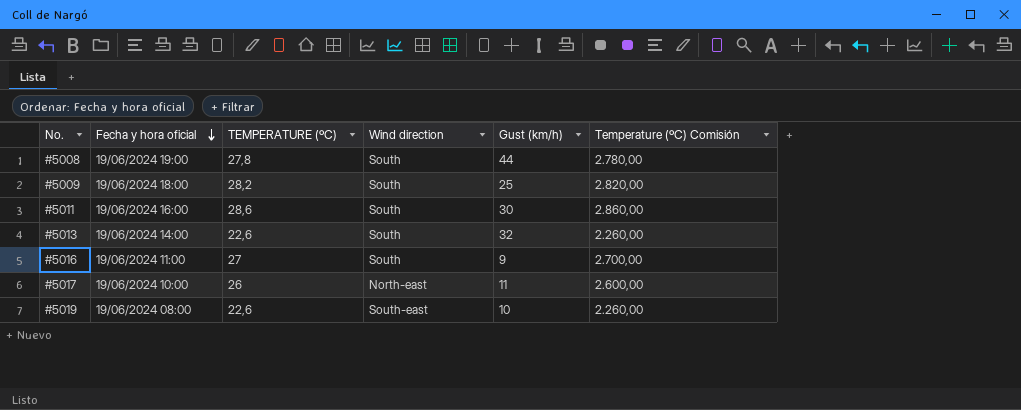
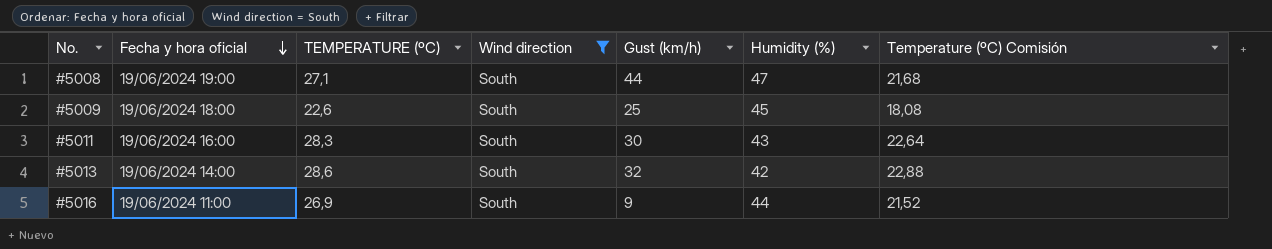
filter: none -> Wind direction = South
column Humidity (%) | position: none -> 6
column Temperature (ºC) Comisión | formula: [TEMPERATURE (ºC)] * 100 -> [TEMPERATURE (ºC)] * 0,8
#5008 | TEMPERATURE (ºC): 27,8 -> 27,1
#5009 | TEMPERATURE (ºC): 28,2 -> 22,6
#5011 | TEMPERATURE (ºC): 28,6 -> 28,3
#5013 | TEMPERATURE (ºC): 22,6 -> 28,6
#5016 | TEMPERATURE (ºC): 27 -> 26,9

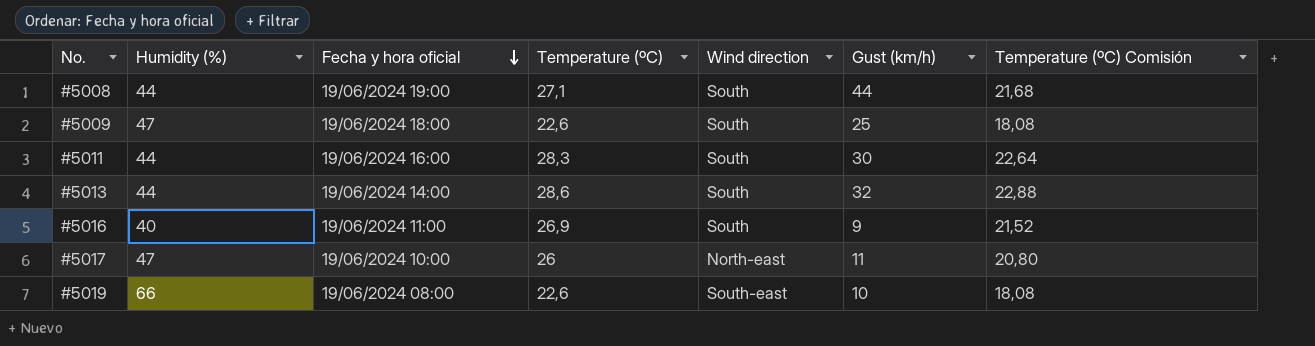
filter: Wind direction = South -> none
column Humidity (%) | position: 6 -> 2
column name: TEMPERATURE (ºC) -> Temperature (ºC)
#5008 | Humidity (%): 47 -> 44
#5009 | Humidity (%): 45 -> 47
#5011 | Humidity (%): 43 -> 44
#5013 | Humidity (%): 42 -> 44
#5016 | Humidity (%): 44 -> 40

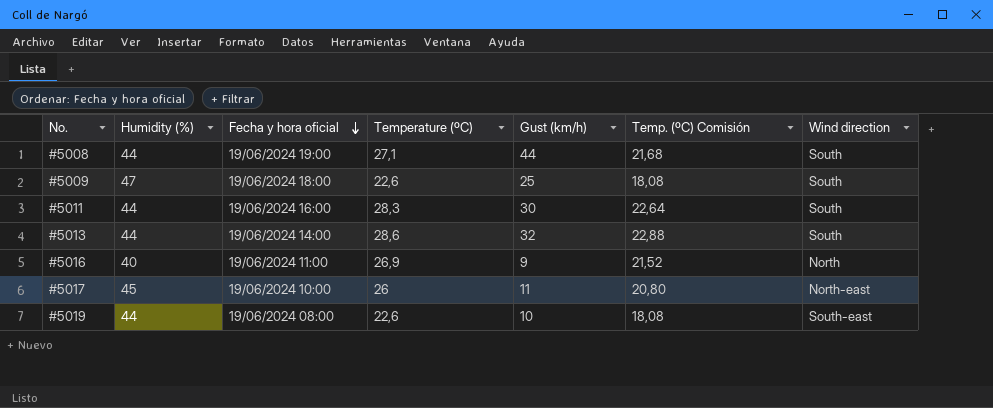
column name: Temperature (ºC) Comisión -> Temp. (ºC) Comisión
column Wind direction | position: 5 -> 7
#5016 | Wind direction: South -> North
#5017 | Humidity (%): 47 -> 45
#5019 | Humidity (%): 66 -> 44

